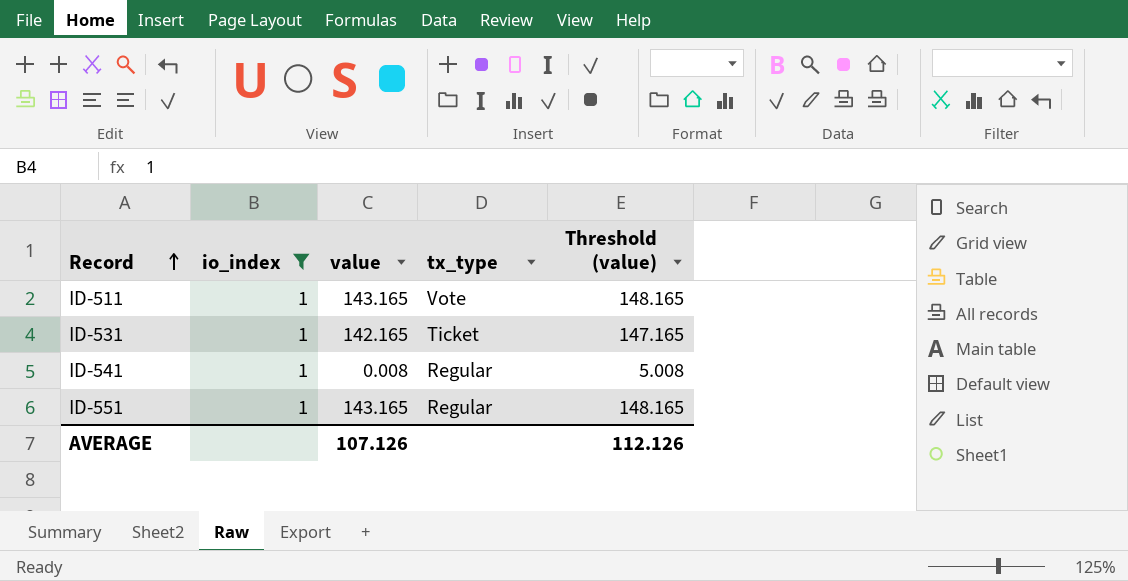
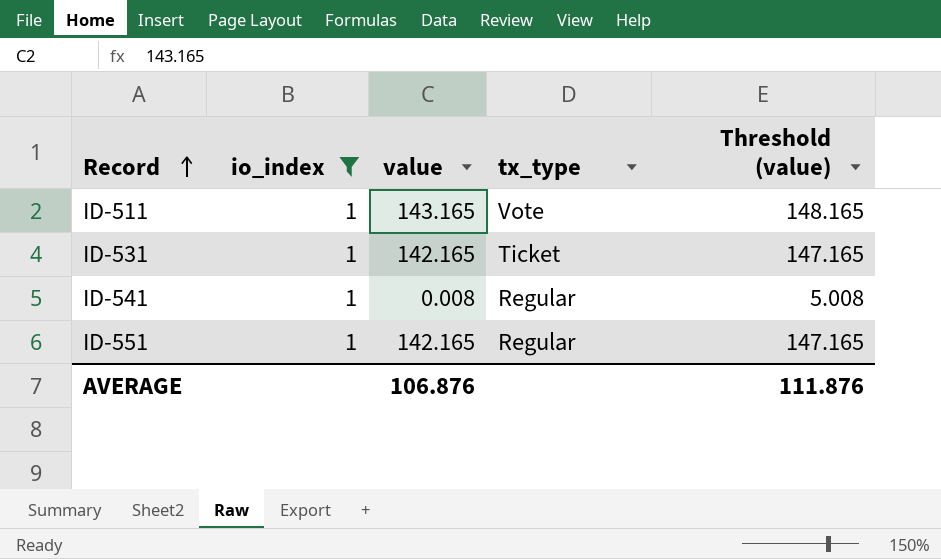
ID-551 | value: 143.165 -> 142.165
ID-551 | Threshold (value): 148.165 -> 147.165
AVERAGE | value: 107.126 -> 106.876
AVERAGE | Threshold (value): 112.126 -> 111.876

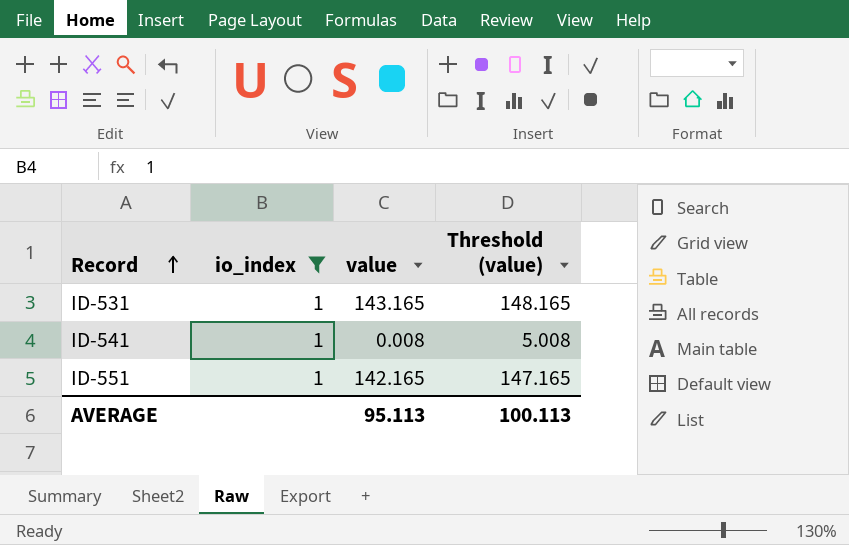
column tx_type | position: 4 -> none
row ID-511: 1 | 143.165 | Vote | 148.165 -> none
ID-531 | value: 142.165 -> 143.165
ID-531 | Threshold (value): 147.165 -> 148.165
AVERAGE | value: 106.876 -> 95.113
AVERAGE | Threshold (value): 111.876 -> 100.113

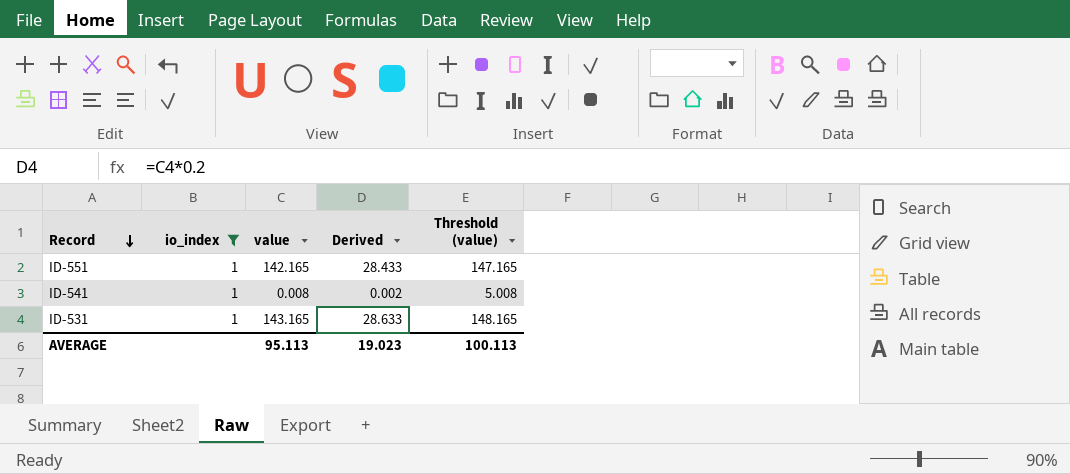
row order: Record ascending -> Record descending
column Derived | formula: none -> [value] * 0.2

